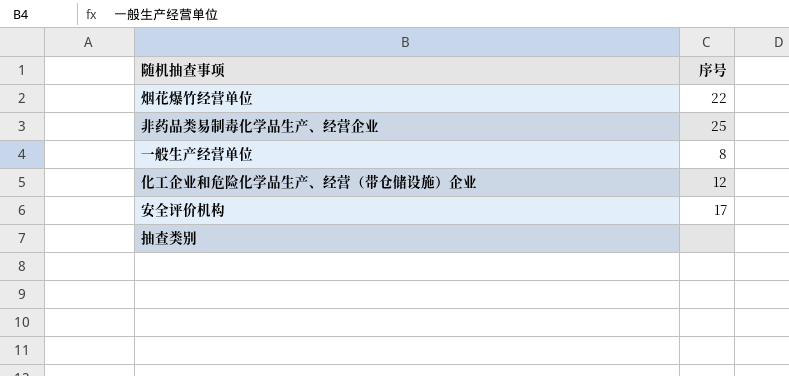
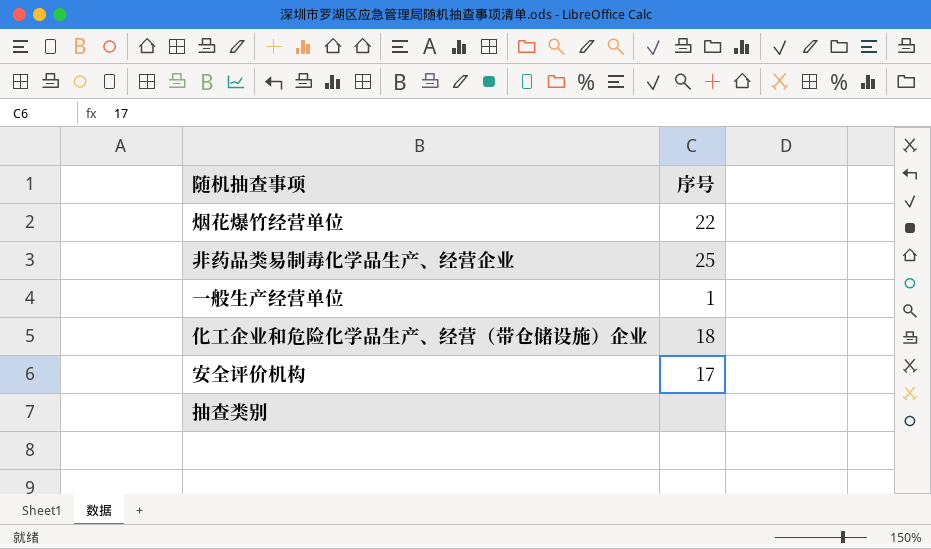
一般生产经营单位 | 序号: 8 -> 1
化工企业和危险化学品生产、经营（带仓储设施）企业 | 序号: 12 -> 18

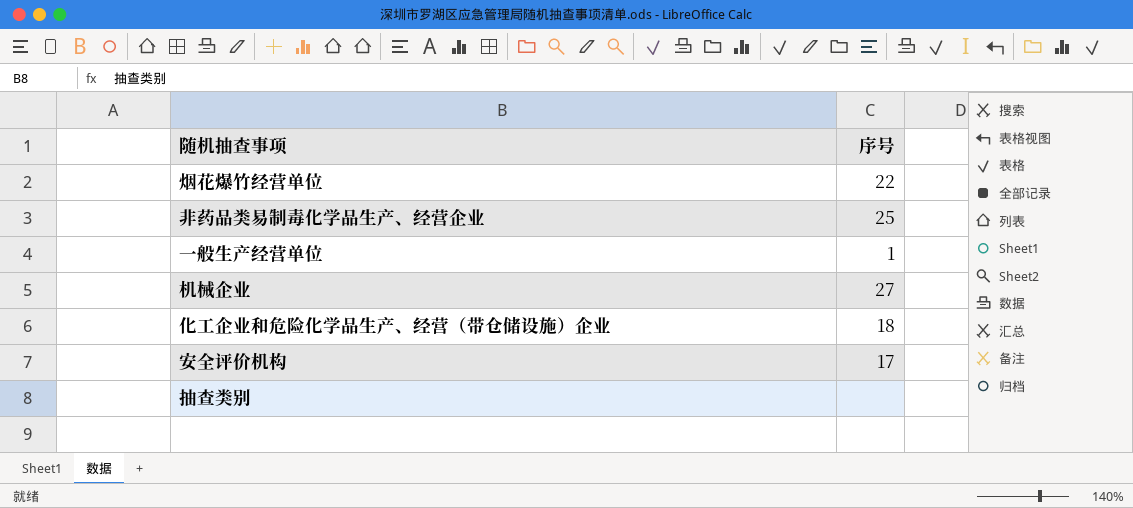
row 机械企业: none -> 27

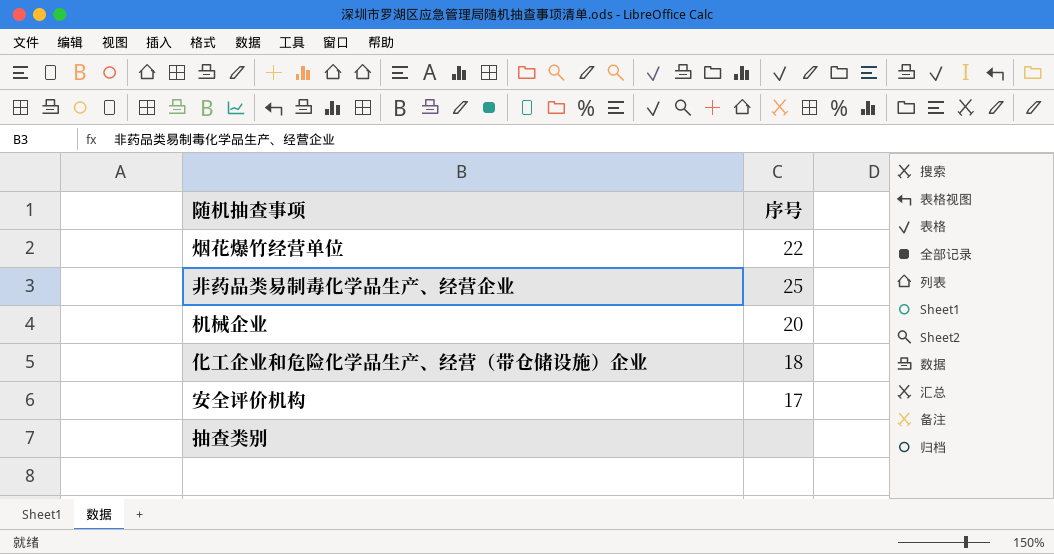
row 一般生产经营单位: 1 -> none
机械企业 | 序号: 27 -> 20

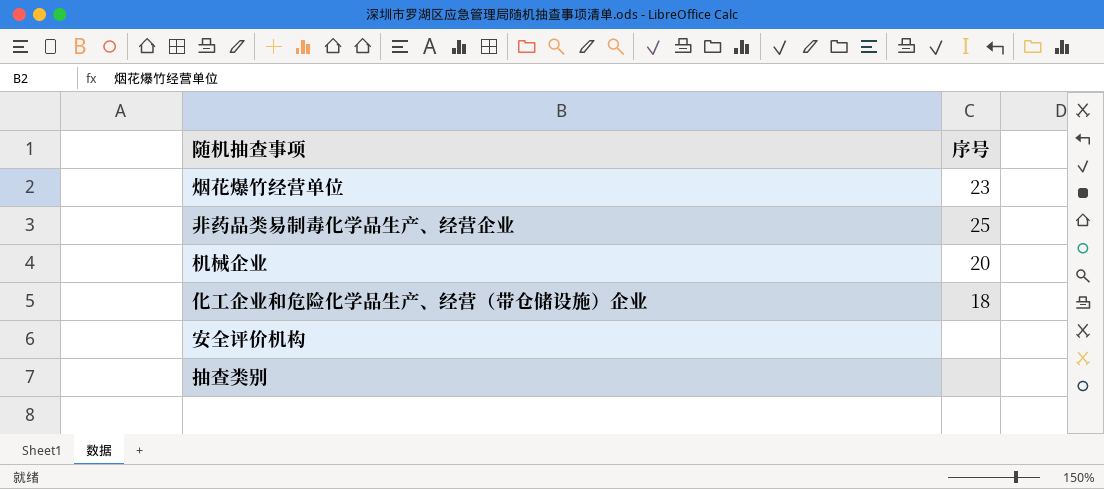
烟花爆竹经营单位 | 序号: 22 -> 23
安全评价机构 | 序号: 17 -> none

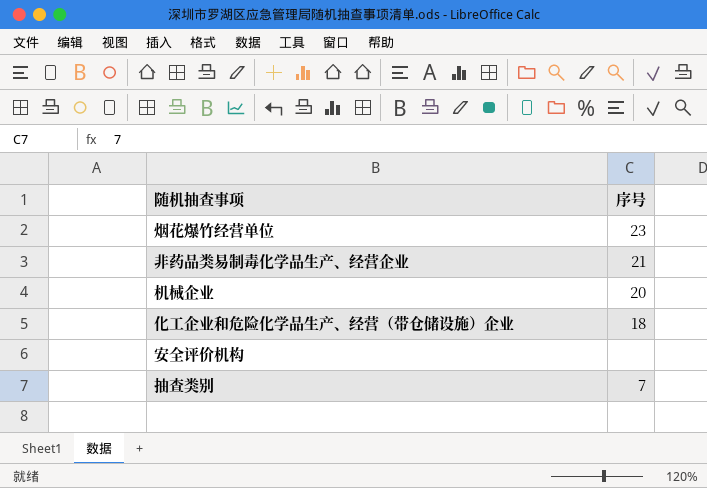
非药品类易制毒化学品生产、经营企业 | 序号: 25 -> 21
抽查类别 | 序号: none -> 7

